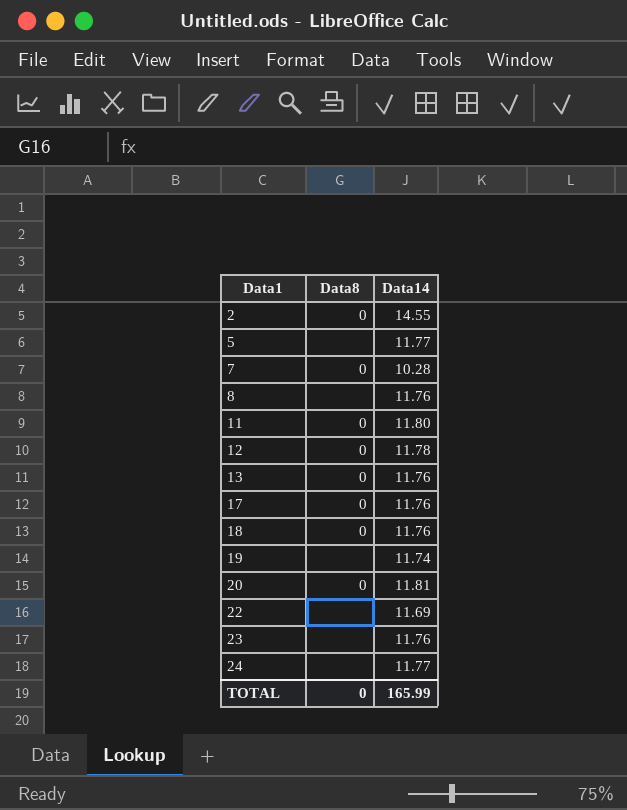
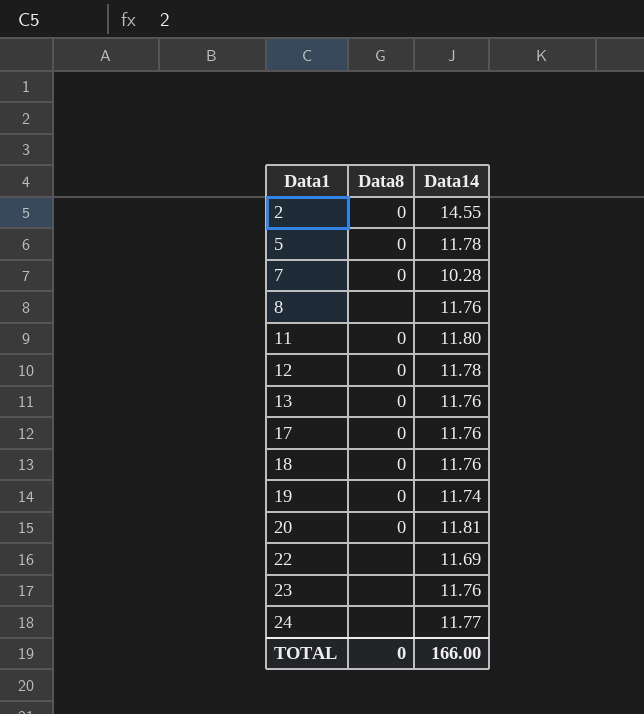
5 | Data8: none -> 0
5 | Data14: 11.77 -> 11.78
19 | Data8: none -> 0
TOTAL | Data14: 165.99 -> 166.00

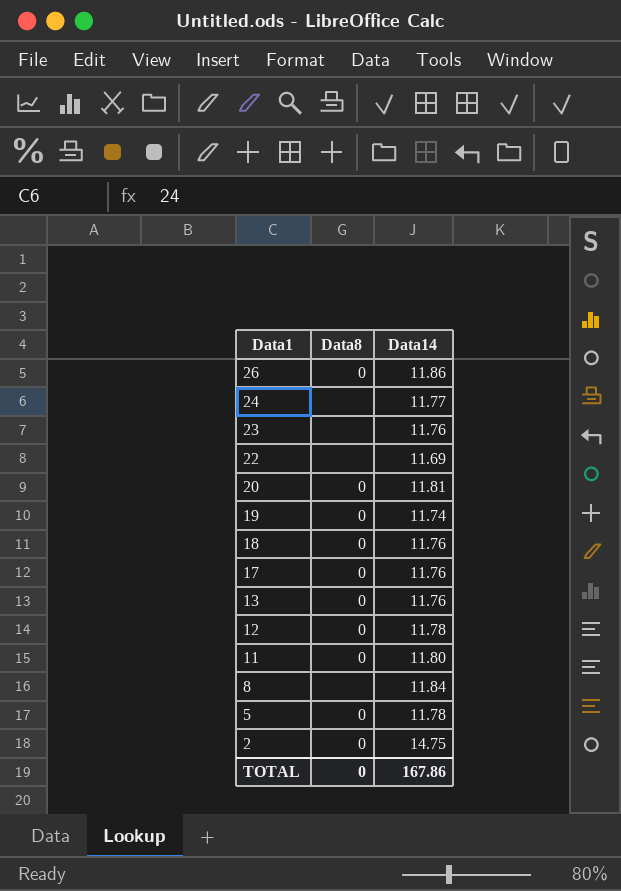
row order: Data1 ascending -> Data1 descending
row 7: 0 | 10.28 -> none
row 26: none -> 0 | 11.86
8 | Data14: 11.76 -> 11.84
2 | Data14: 14.55 -> 14.75
TOTAL | Data14: 166.00 -> 167.86

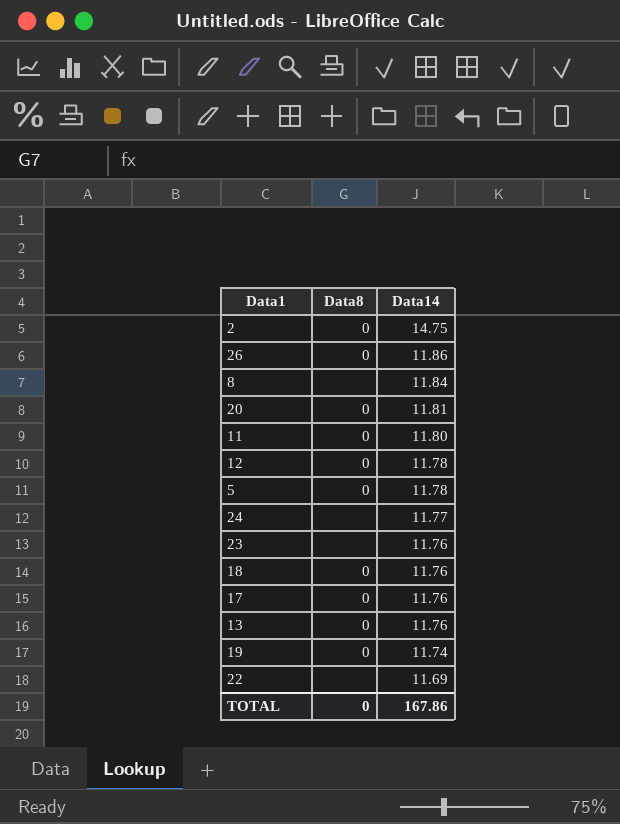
row order: Data1 descending -> Data14 descending

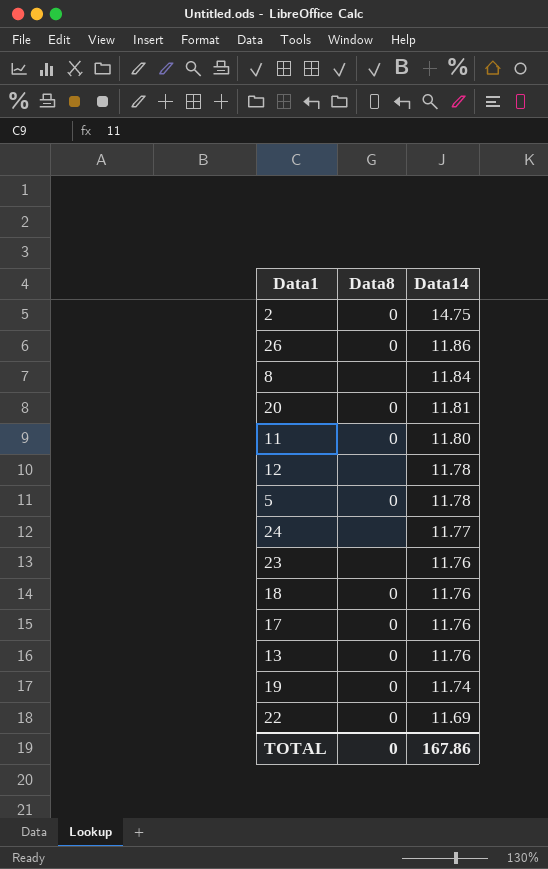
12 | Data8: 0 -> none
22 | Data8: none -> 0

